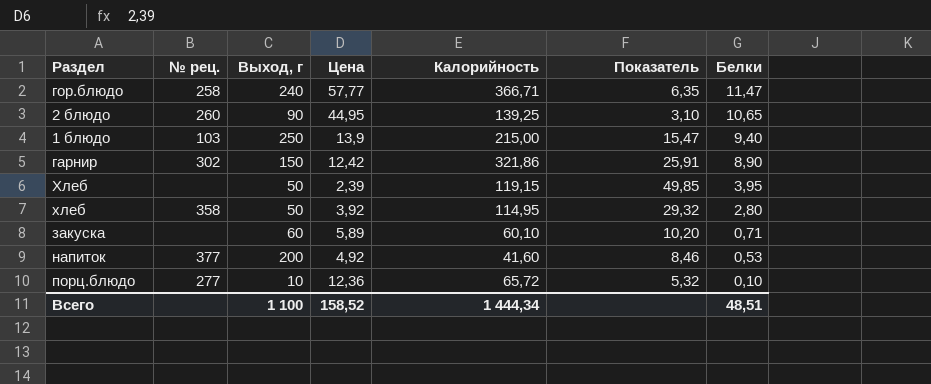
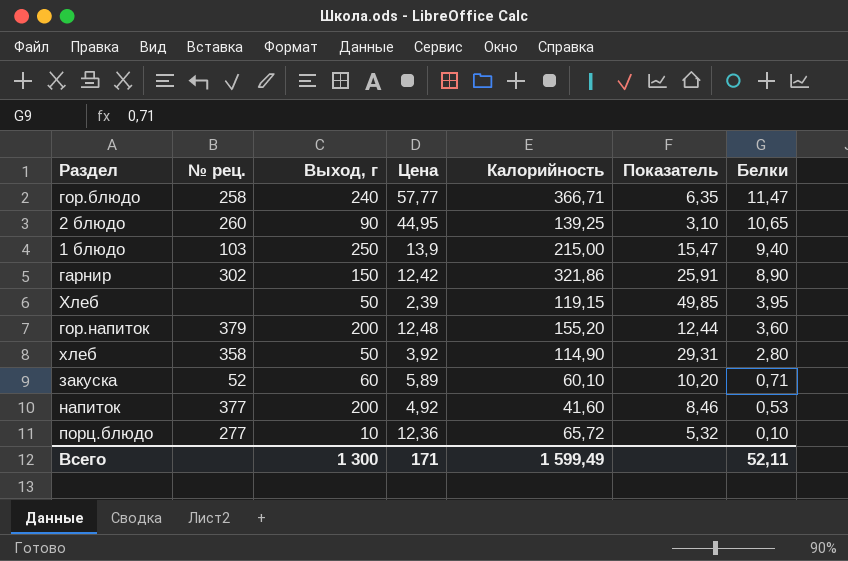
row гор.напиток: none -> 379 | 200 | 12,48 | 155,20 | 12,44 | 3,60
хлеб | Калорийность: 114,95 -> 114,90
хлеб | Показатель: 29,32 -> 29,31
закуска | № рец.: none -> 52
Всего | Выход, г: 1 100 -> 1 300
Всего | Цена: 158,52 -> 171
Всего | Калорийность: 1 444,34 -> 1 599,49
Всего | Белки: 48,51 -> 52,11

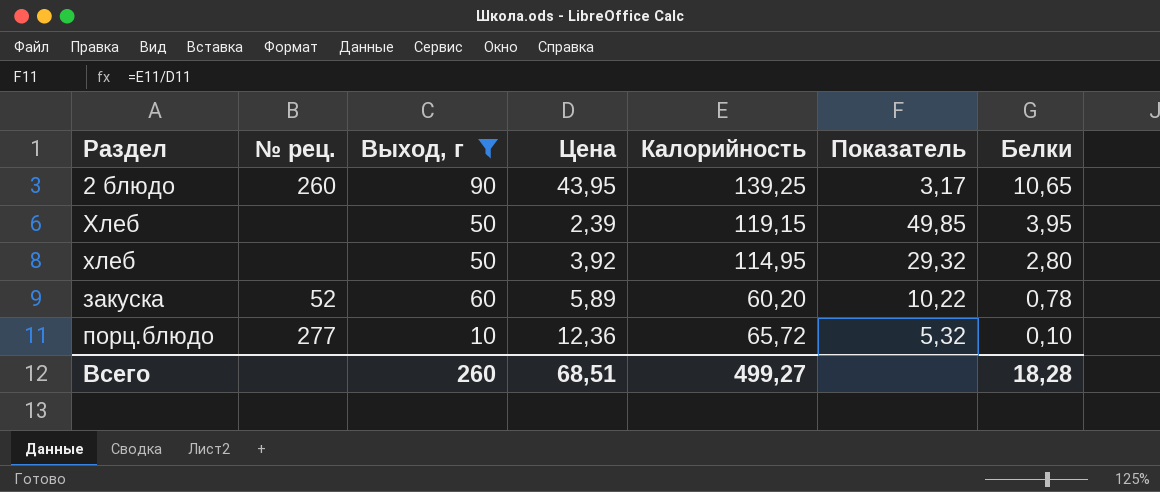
filter: none -> Выход, г <= 90
2 блюдо | Цена: 44,95 -> 43,95
2 блюдо | Показатель: 3,10 -> 3,17
хлеб | № рец.: 358 -> none
хлеб | Калорийность: 114,90 -> 114,95
хлеб | Показатель: 29,31 -> 29,32
закуска | Калорийность: 60,10 -> 60,20
закуска | Показатель: 10,20 -> 10,22
закуска | Белки: 0,71 -> 0,78
Всего | Выход, г: 1 300 -> 260
Всего | Цена: 171 -> 68,51
Всего | Калорийность: 1 599,49 -> 499,27
Всего | Белки: 52,11 -> 18,28

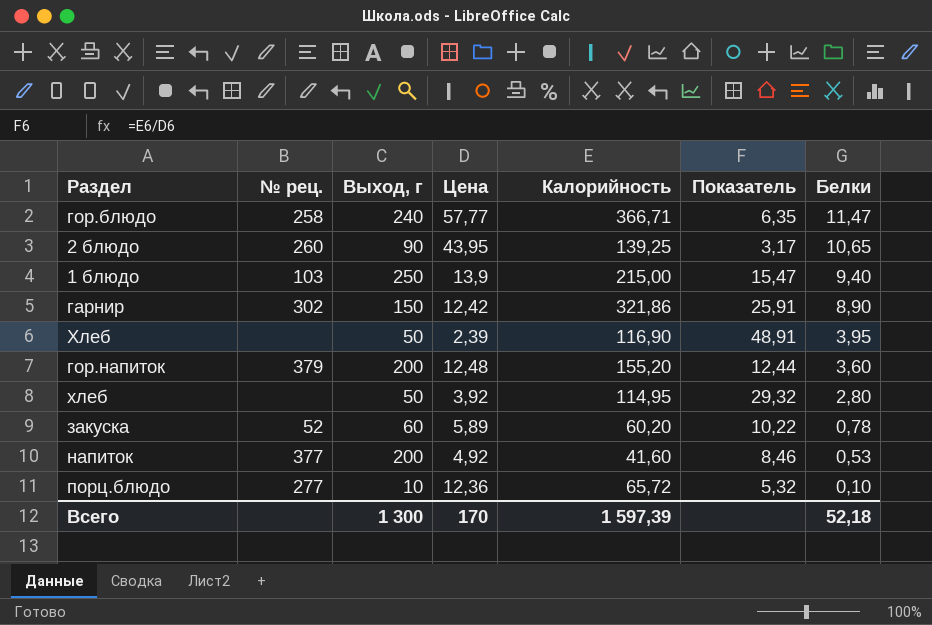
filter: Выход, г <= 90 -> none
Хлеб | Калорийность: 119,15 -> 116,90
Хлеб | Показатель: 49,85 -> 48,91
Всего | Выход, г: 260 -> 1 300
Всего | Цена: 68,51 -> 170
Всего | Калорийность: 499,27 -> 1 597,39
Всего | Белки: 18,28 -> 52,18

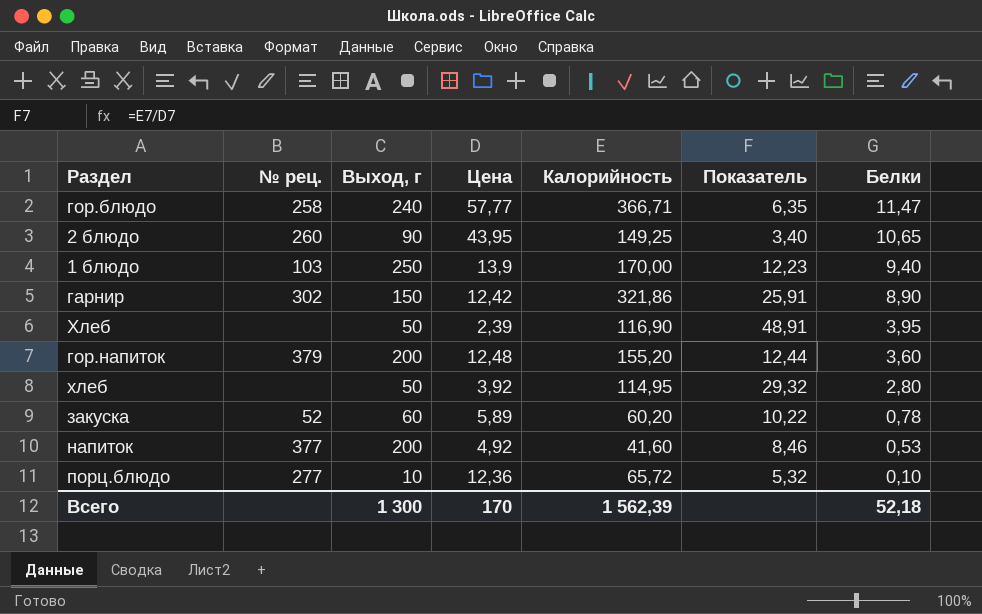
2 блюдо | Калорийность: 139,25 -> 149,25
2 блюдо | Показатель: 3,17 -> 3,40
1 блюдо | Калорийность: 215,00 -> 170,00
1 блюдо | Показатель: 15,47 -> 12,23
Всего | Калорийность: 1 597,39 -> 1 562,39

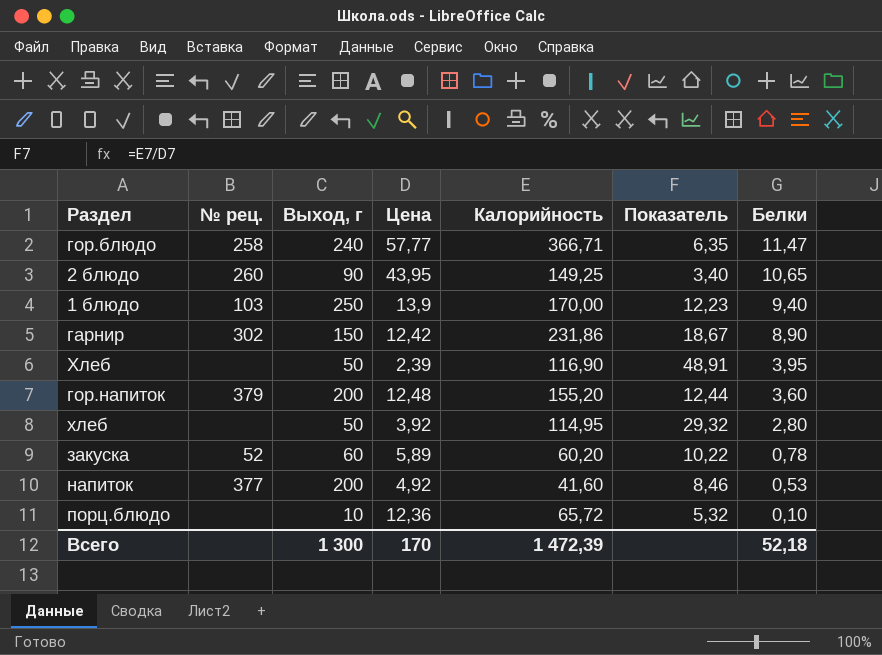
гарнир | Калорийность: 321,86 -> 231,86
гарнир | Показатель: 25,91 -> 18,67
порц.блюдо | № рец.: 277 -> none
Всего | Калорийность: 1 562,39 -> 1 472,39

